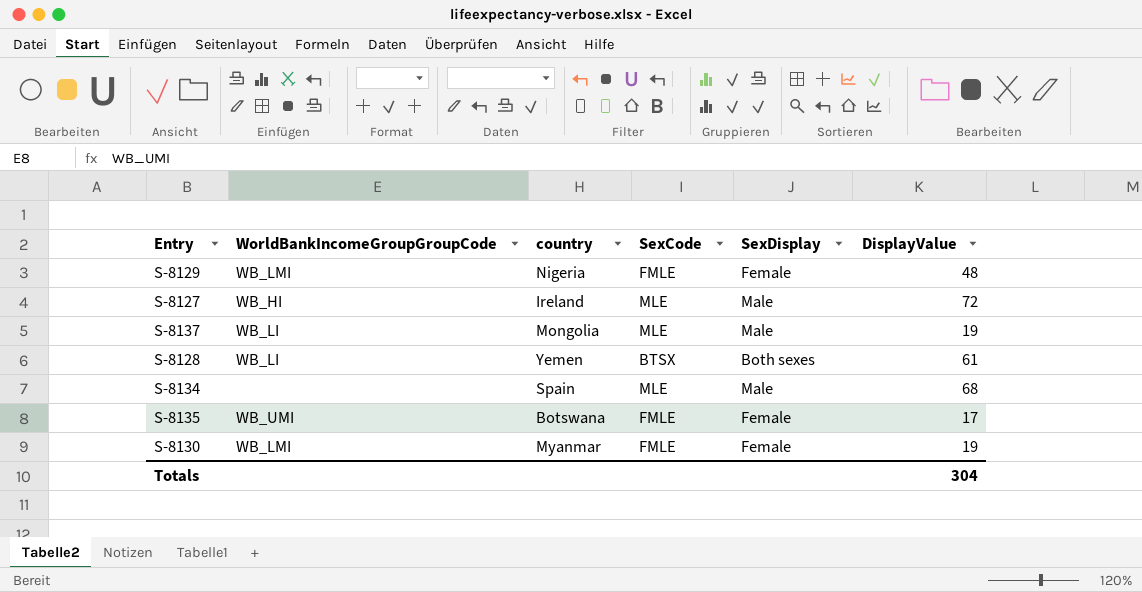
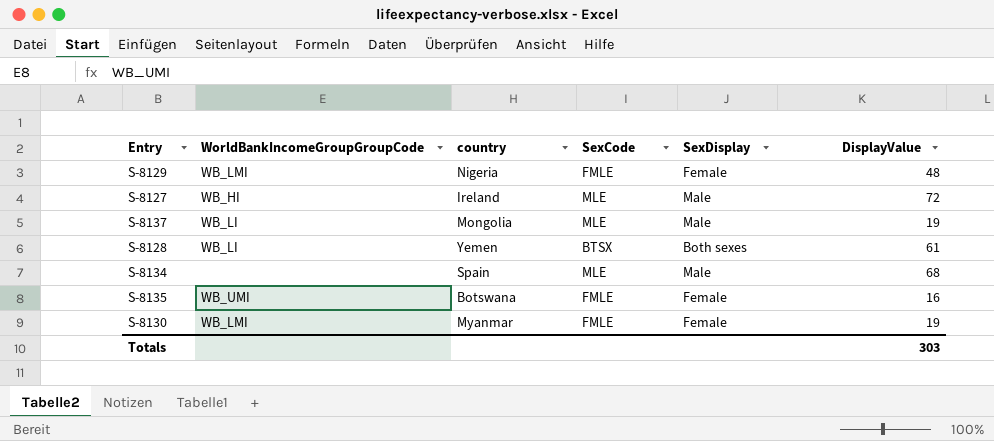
S-8135 | DisplayValue: 17 -> 16
Totals | DisplayValue: 304 -> 303

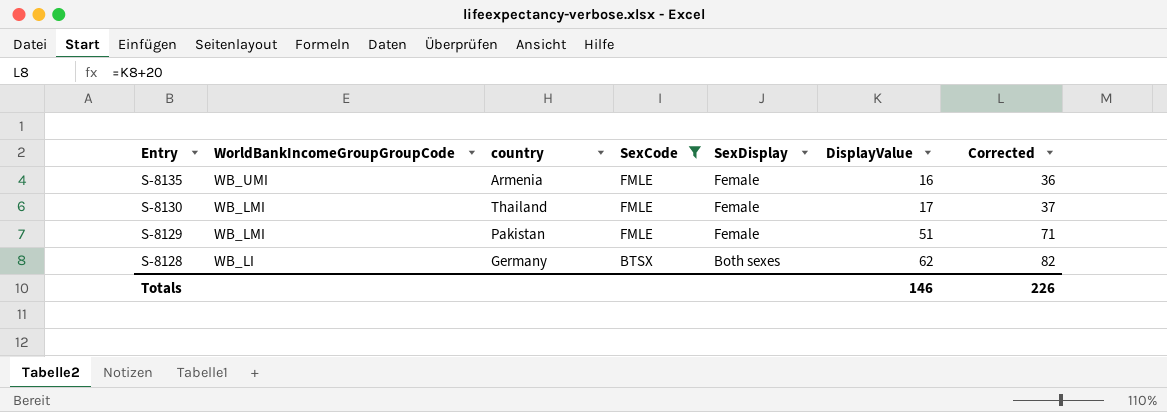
filter: none -> SexCode != MLE
row order: none -> Entry descending
column Corrected | formula: none -> [DisplayValue] + 20
S-8135 | country: Botswana -> Armenia
S-8130 | country: Myanmar -> Thailand
S-8130 | DisplayValue: 19 -> 17
S-8129 | country: Nigeria -> Pakistan
S-8129 | DisplayValue: 48 -> 51
S-8128 | country: Yemen -> Germany
S-8128 | DisplayValue: 61 -> 62
Totals | DisplayValue: 303 -> 146

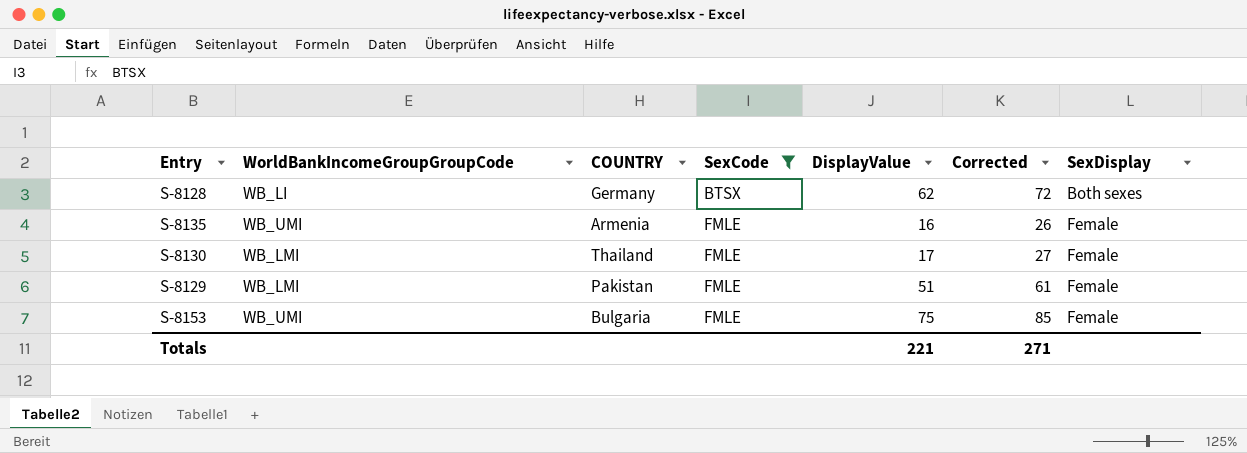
row order: Entry descending -> SexCode ascending
column name: country -> COUNTRY
column Corrected | formula: [DisplayValue] + 20 -> [DisplayValue] + 10
column SexDisplay | position: 5 -> 7
row S-8153: none -> WB_UMI | Bulgaria | FMLE | 75 | 85 | Female
Totals | DisplayValue: 146 -> 221
Totals | Corrected: 226 -> 271

